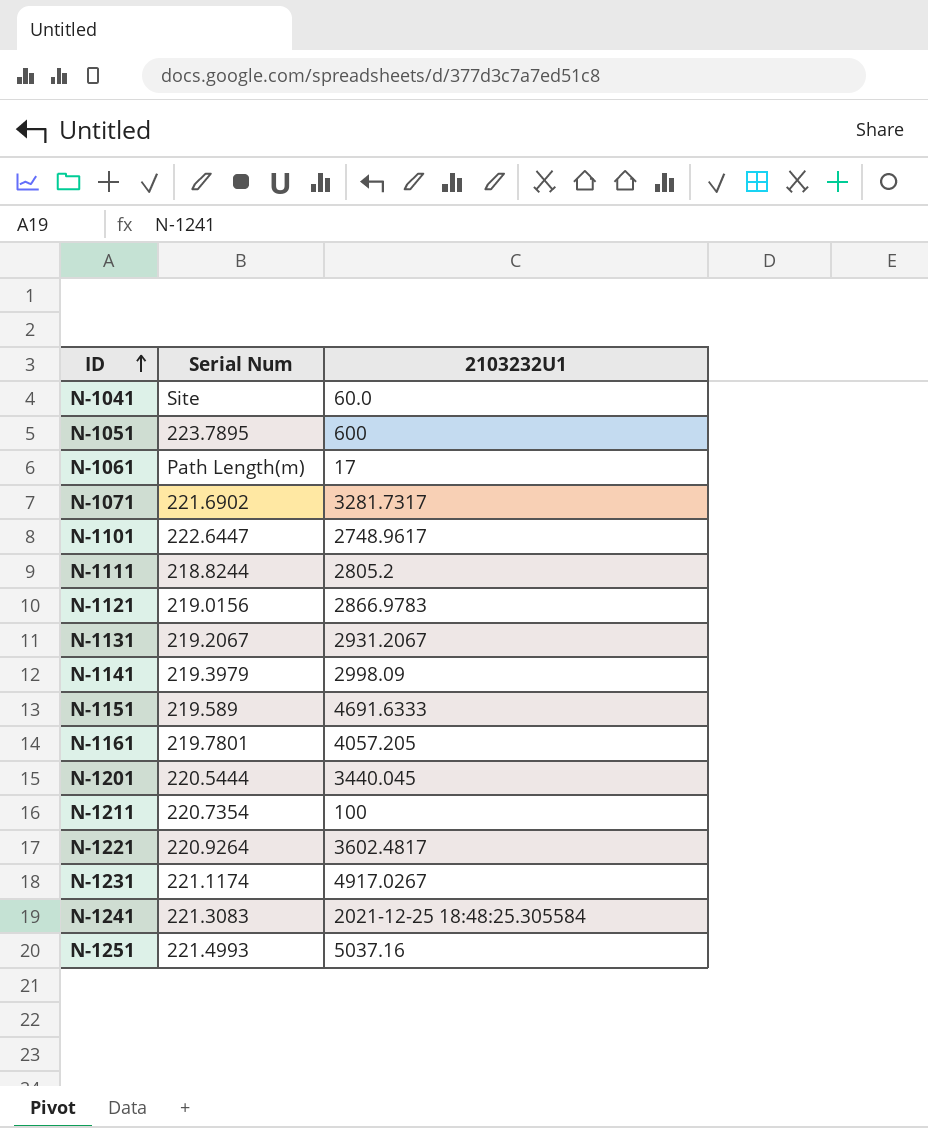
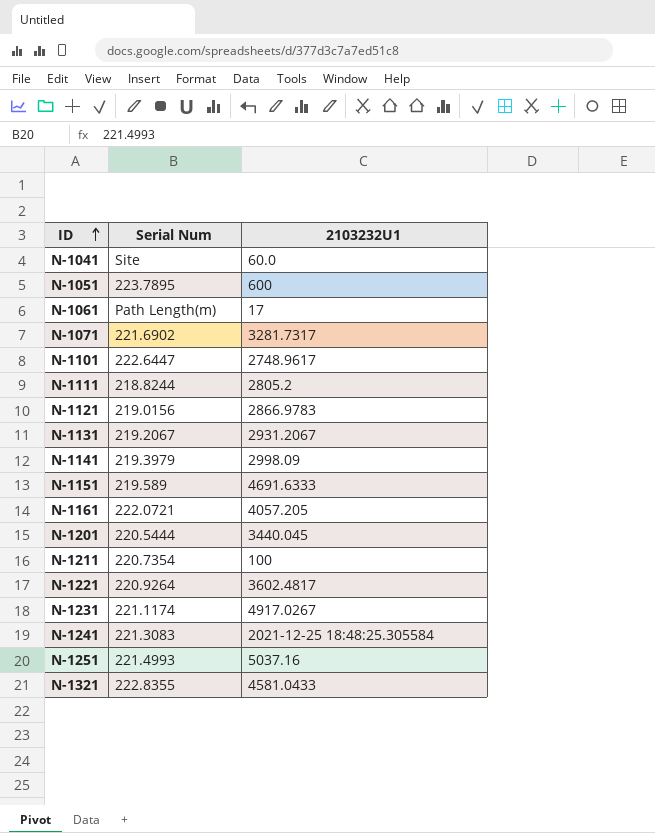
N-1161 | Serial Num: 219.7801 -> 222.0721
row N-1321: none -> 222.8355 | 4581.0433

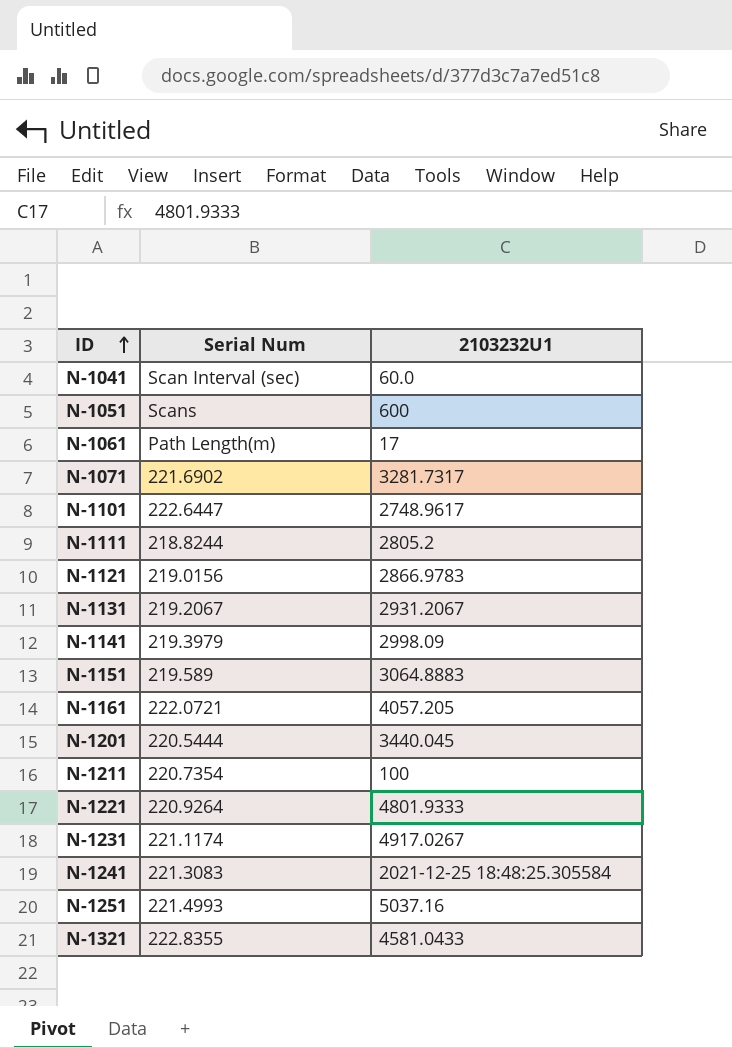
N-1041 | Serial Num: Site -> Scan Interval (sec)
N-1051 | Serial Num: 223.7895 -> Scans
N-1151 | 2103232U1: 4691.6333 -> 3064.8883
N-1221 | 2103232U1: 3602.4817 -> 4801.9333

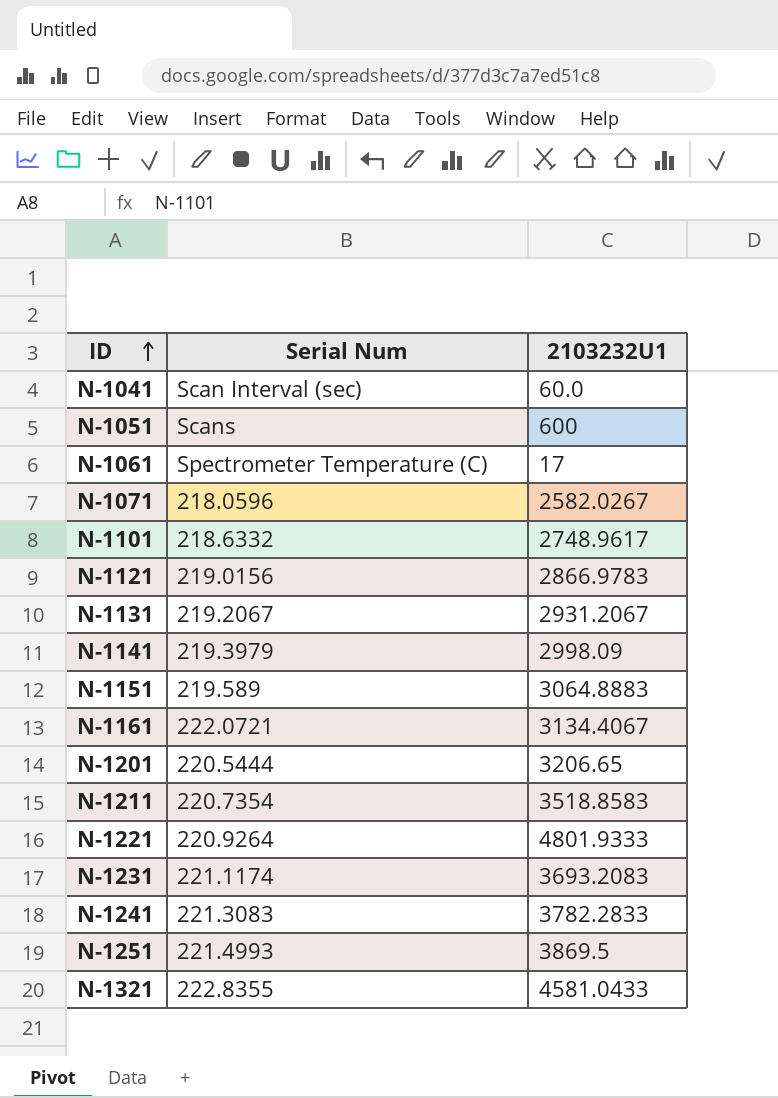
row N-1111: 218.8244 | 2805.2 -> none
N-1061 | Serial Num: Path Length(m) -> Spectrometer Temperature (C)
N-1071 | Serial Num: 221.6902 -> 218.0596
N-1071 | 2103232U1: 3281.7317 -> 2582.0267
N-1101 | Serial Num: 222.6447 -> 218.6332
N-1161 | 2103232U1: 4057.205 -> 3134.4067
N-1201 | 2103232U1: 3440.045 -> 3206.65
N-1211 | 2103232U1: 100 -> 3518.8583
N-1231 | 2103232U1: 4917.0267 -> 3693.2083
N-1241 | 2103232U1: 2021-12-25 18:48:25.305584 -> 3782.2833
N-1251 | 2103232U1: 5037.16 -> 3869.5

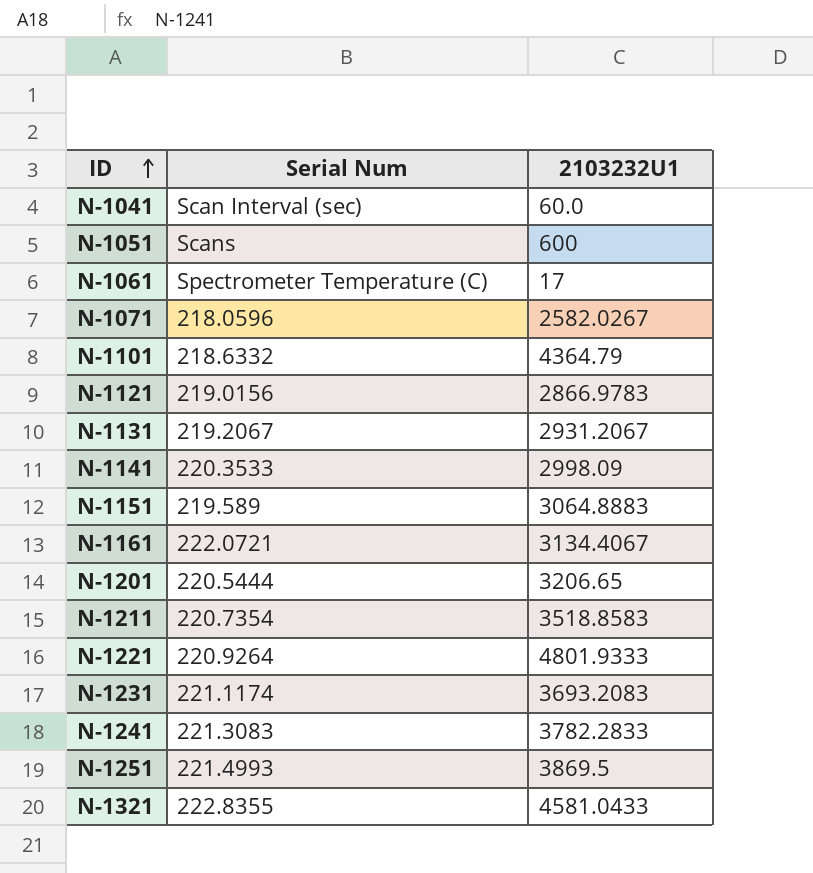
N-1101 | 2103232U1: 2748.9617 -> 4364.79
N-1141 | Serial Num: 219.3979 -> 220.3533

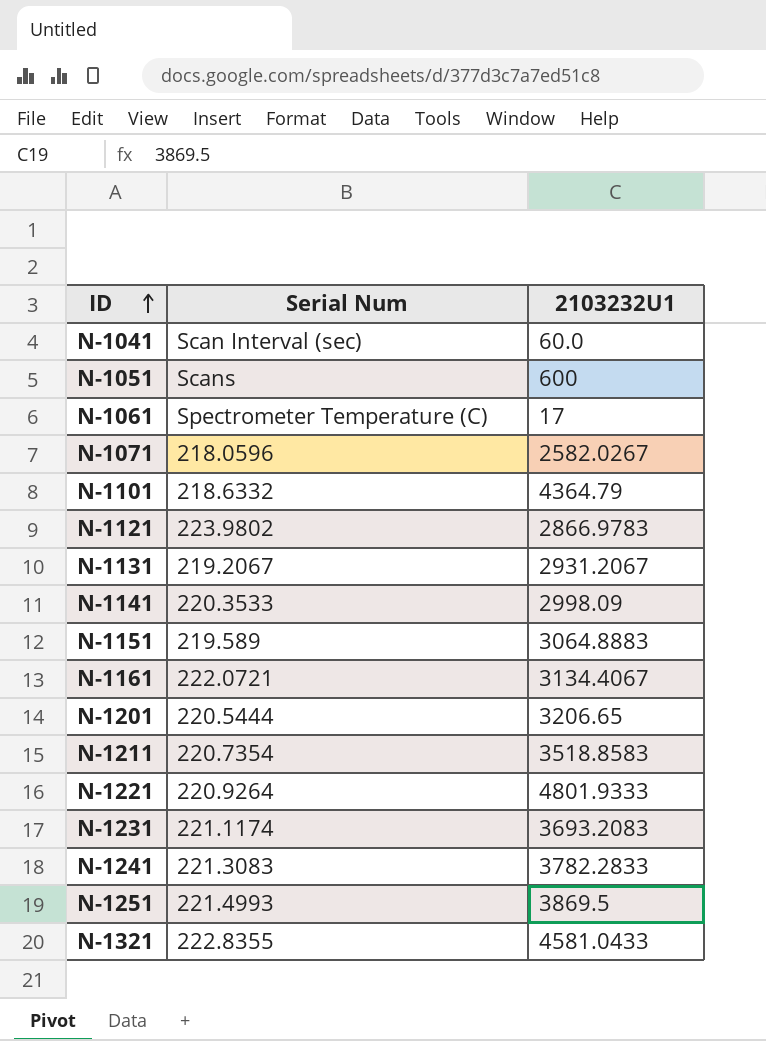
N-1121 | Serial Num: 219.0156 -> 223.9802

